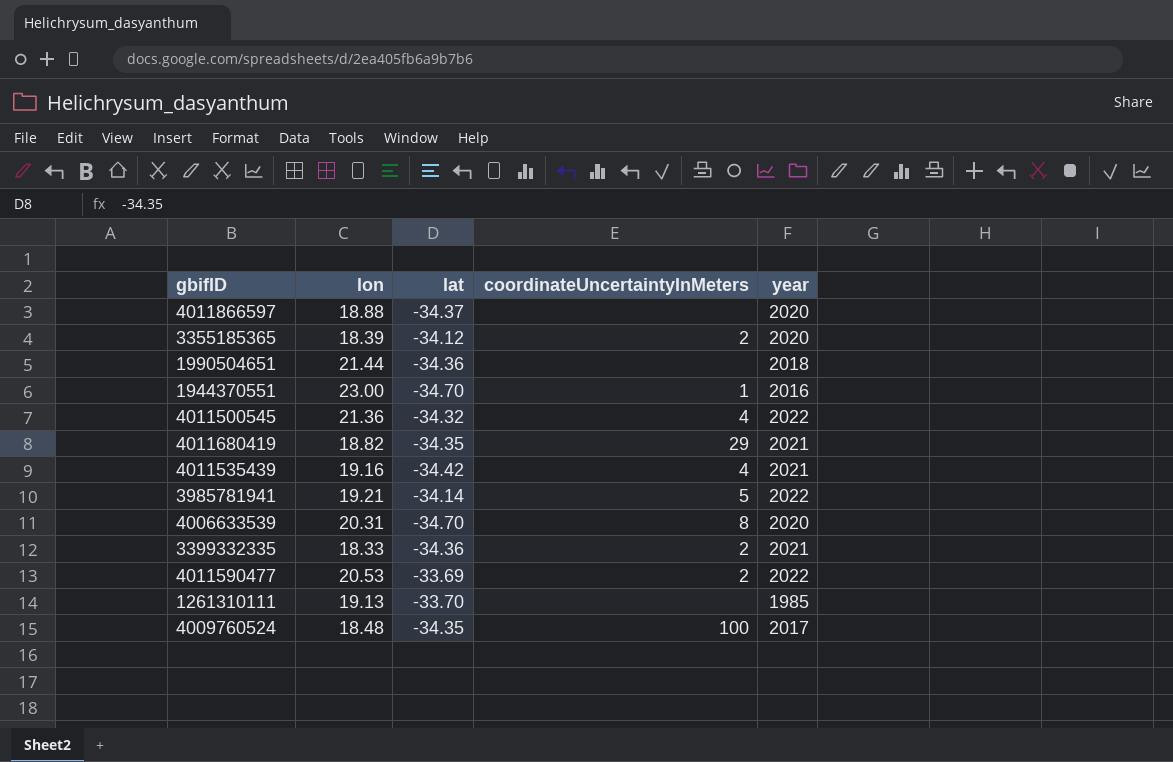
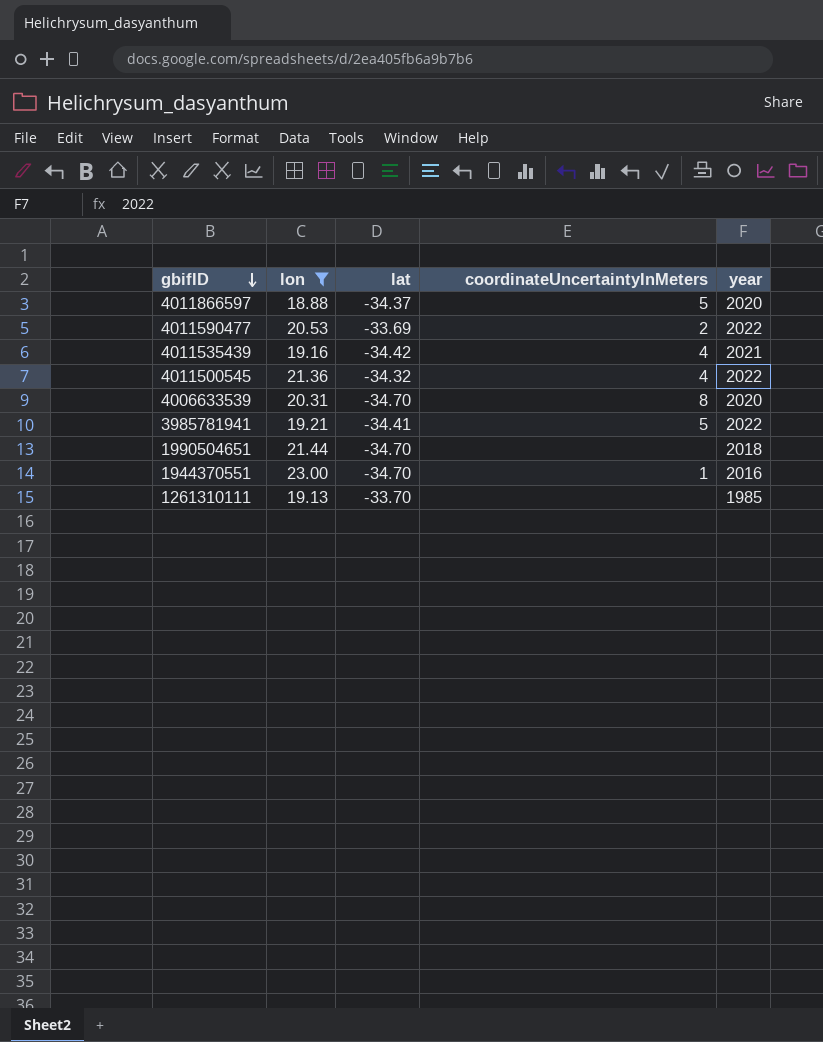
filter: none -> lon >= 18.88
row order: none -> gbifID descending
4011866597 | coordinateUncertaintyInMeters: none -> 5
3985781941 | lat: -34.14 -> -34.41
1990504651 | lat: -34.36 -> -34.70

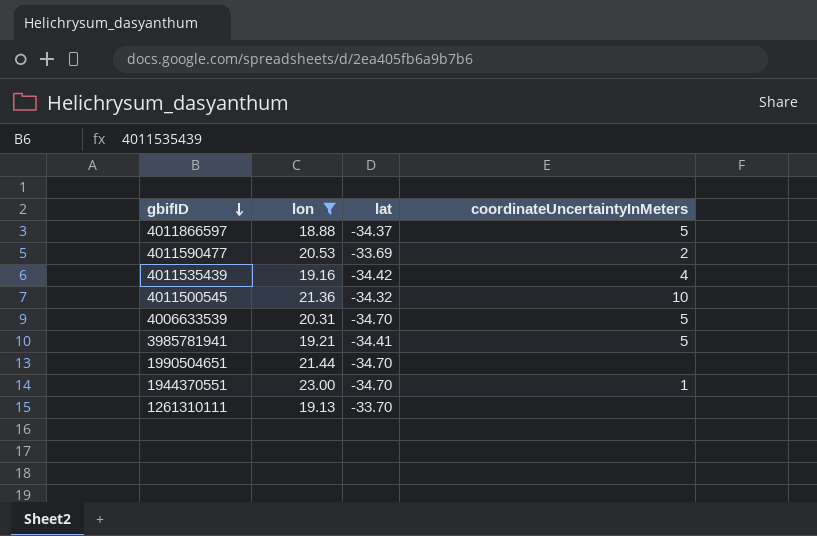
column year | position: 5 -> none
4011500545 | coordinateUncertaintyInMeters: 4 -> 10
4006633539 | coordinateUncertaintyInMeters: 8 -> 5

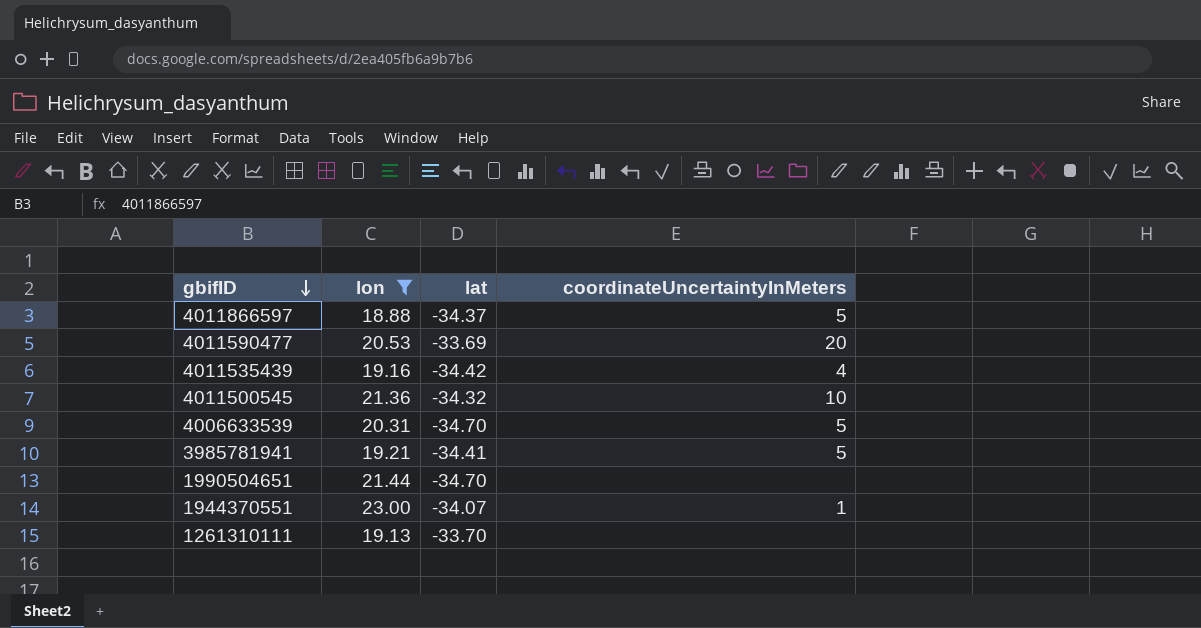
4011590477 | coordinateUncertaintyInMeters: 2 -> 20
1944370551 | lat: -34.70 -> -34.07

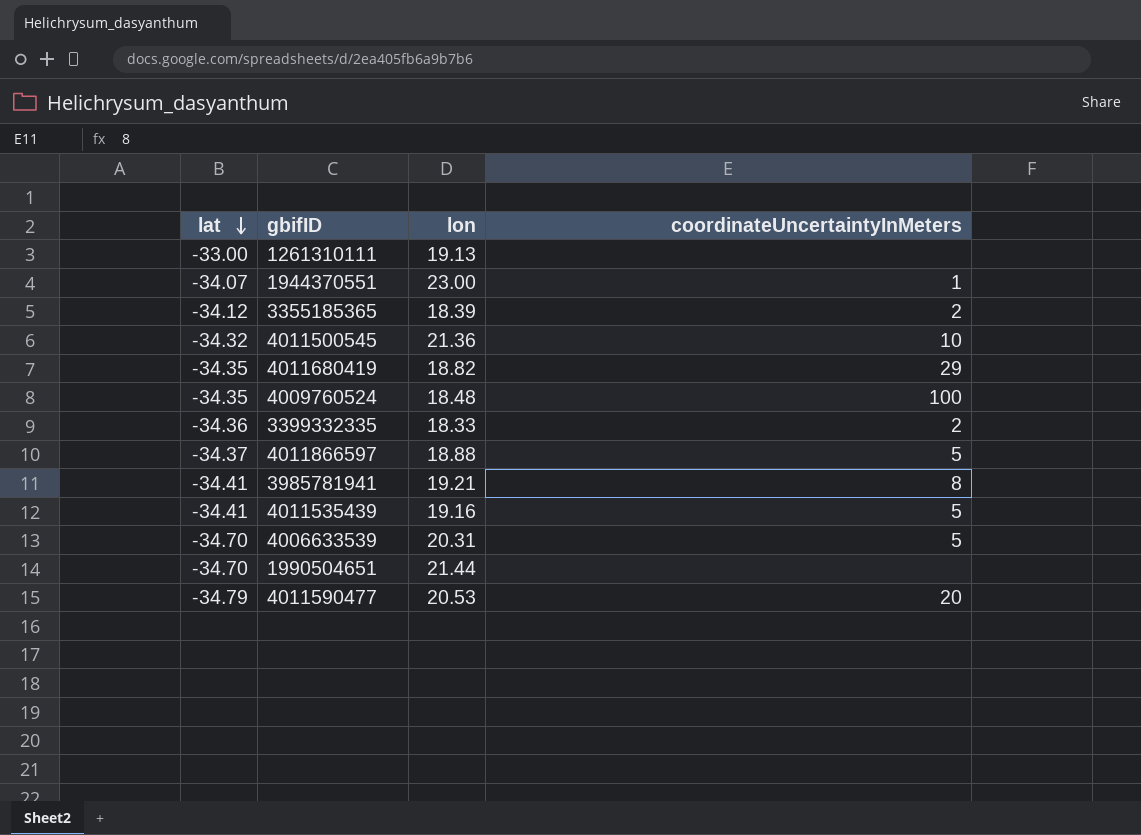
filter: lon >= 18.88 -> none
row order: gbifID descending -> lat descending
column lat | position: 3 -> 1
1261310111 | lat: -33.70 -> -33.00
3985781941 | coordinateUncertaintyInMeters: 5 -> 8
4011535439 | lat: -34.42 -> -34.41
4011535439 | coordinateUncertaintyInMeters: 4 -> 5
4011590477 | lat: -33.69 -> -34.79

